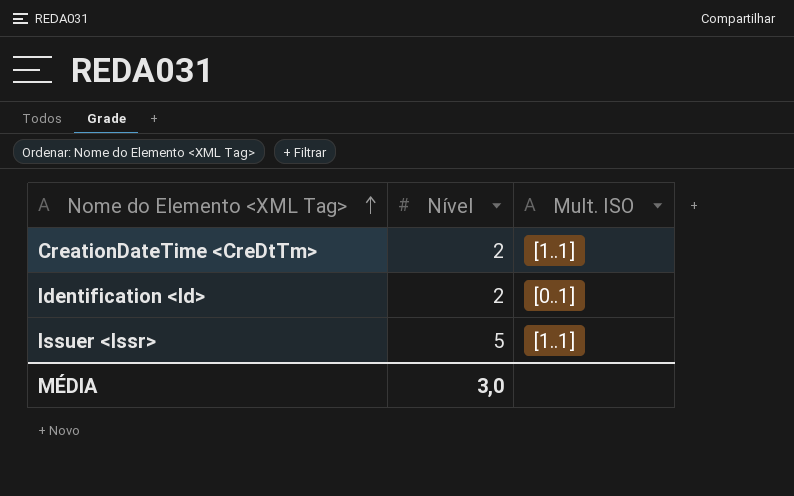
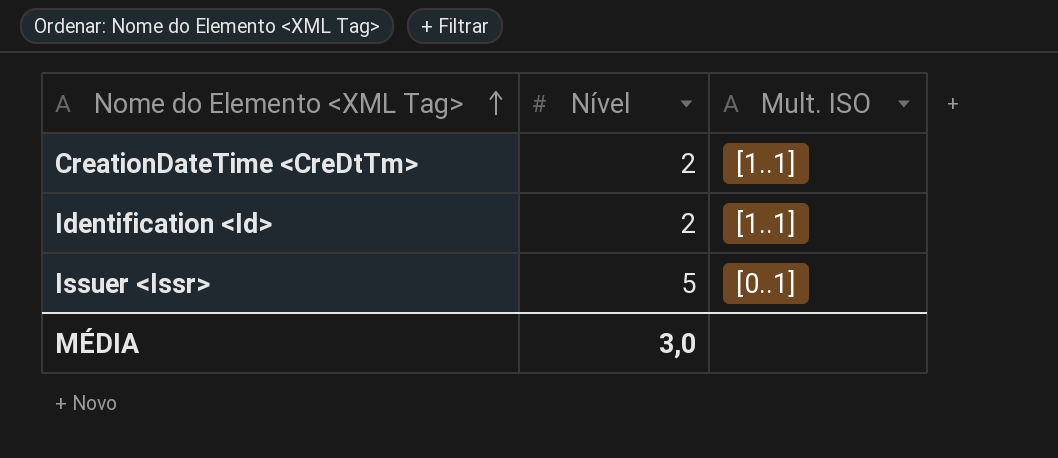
Identification <Id> | Mult. ISO: [0..1] -> [1..1]
Issuer <Issr> | Mult. ISO: [1..1] -> [0..1]

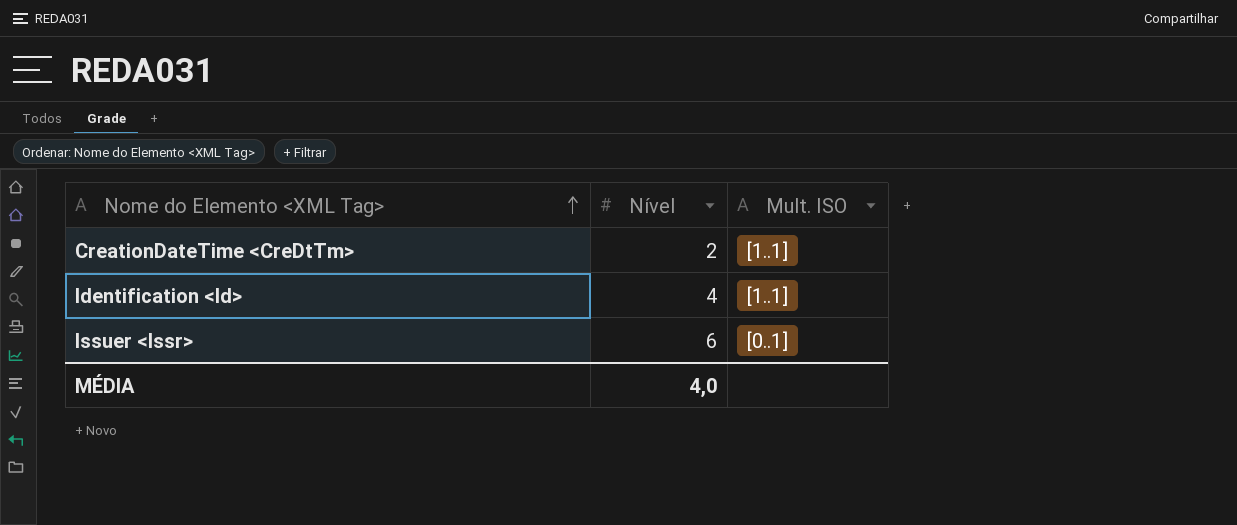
Identification <Id> | Nível: 2 -> 4
Issuer <Issr> | Nível: 5 -> 6
MÉDIA | Nível: 3,0 -> 4,0

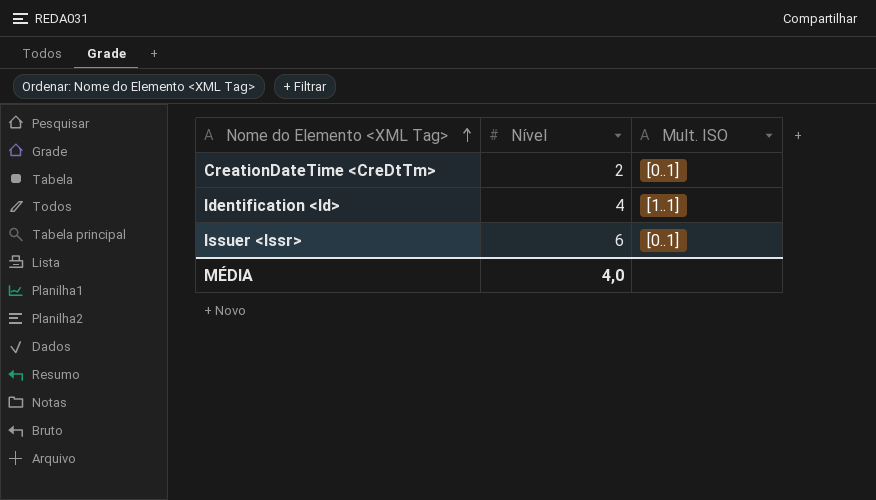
CreationDateTime <CreDtTm> | Mult. ISO: [1..1] -> [0..1]

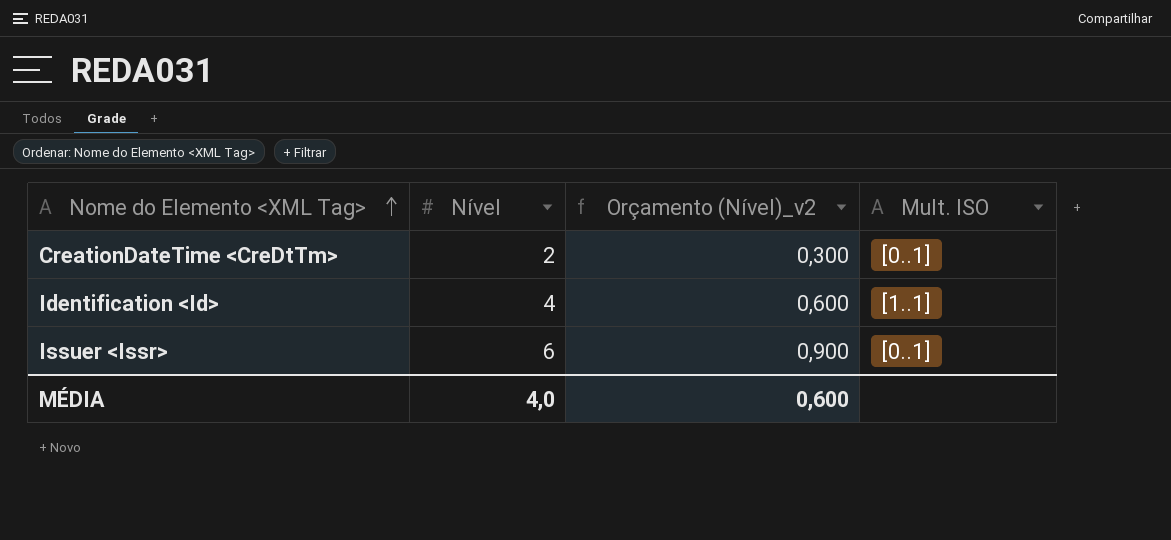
column Orçamento (Nível)_v2 | formula: none -> [Nível] * 0,15

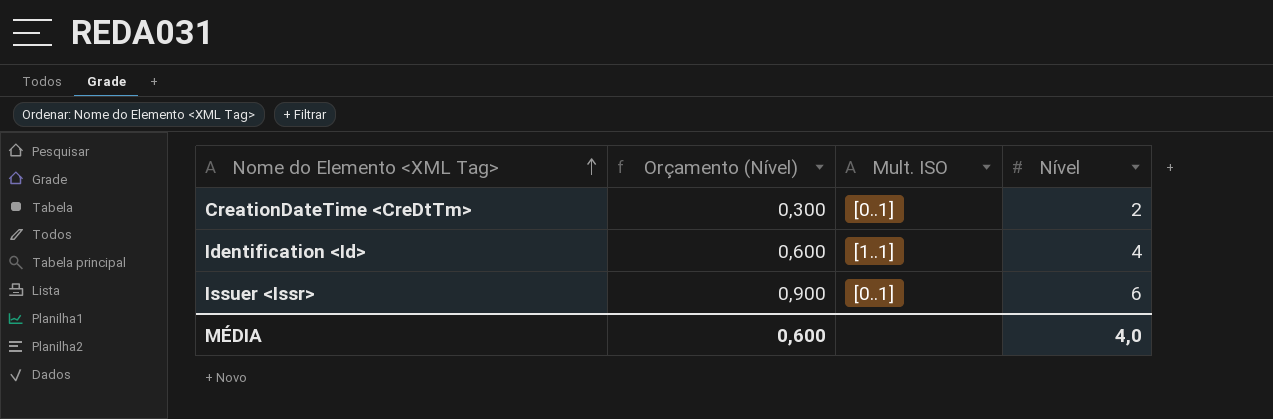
column name: Orçamento (Nível)_v2 -> Orçamento (Nível)
column Nível | position: 2 -> 4

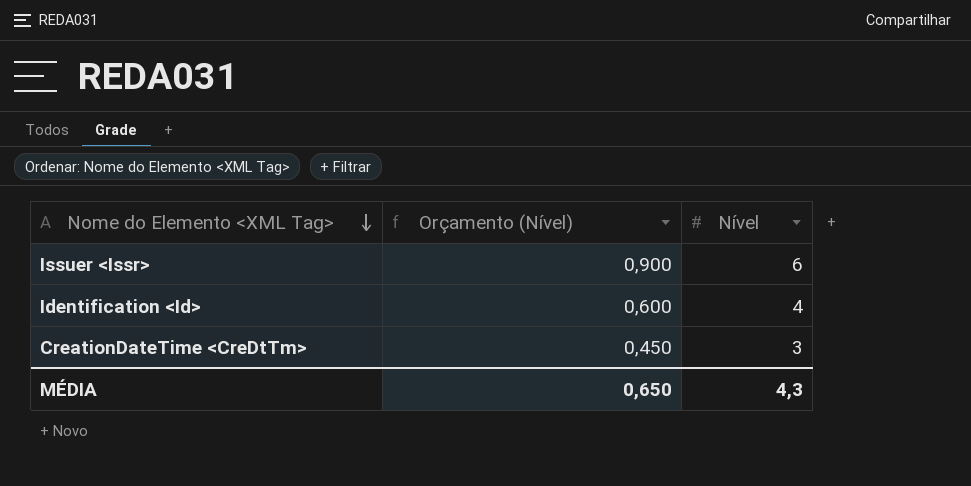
row order: Nome do Elemento <XML Tag> ascending -> Nome do Elemento <XML Tag> descending
column Mult. ISO | position: 3 -> none
CreationDateTime <CreDtTm> | Orçamento (Nível): 0,300 -> 0,450
CreationDateTime <CreDtTm> | Nível: 2 -> 3
MÉDIA | Orçamento (Nível): 0,600 -> 0,650
MÉDIA | Nível: 4,0 -> 4,3

